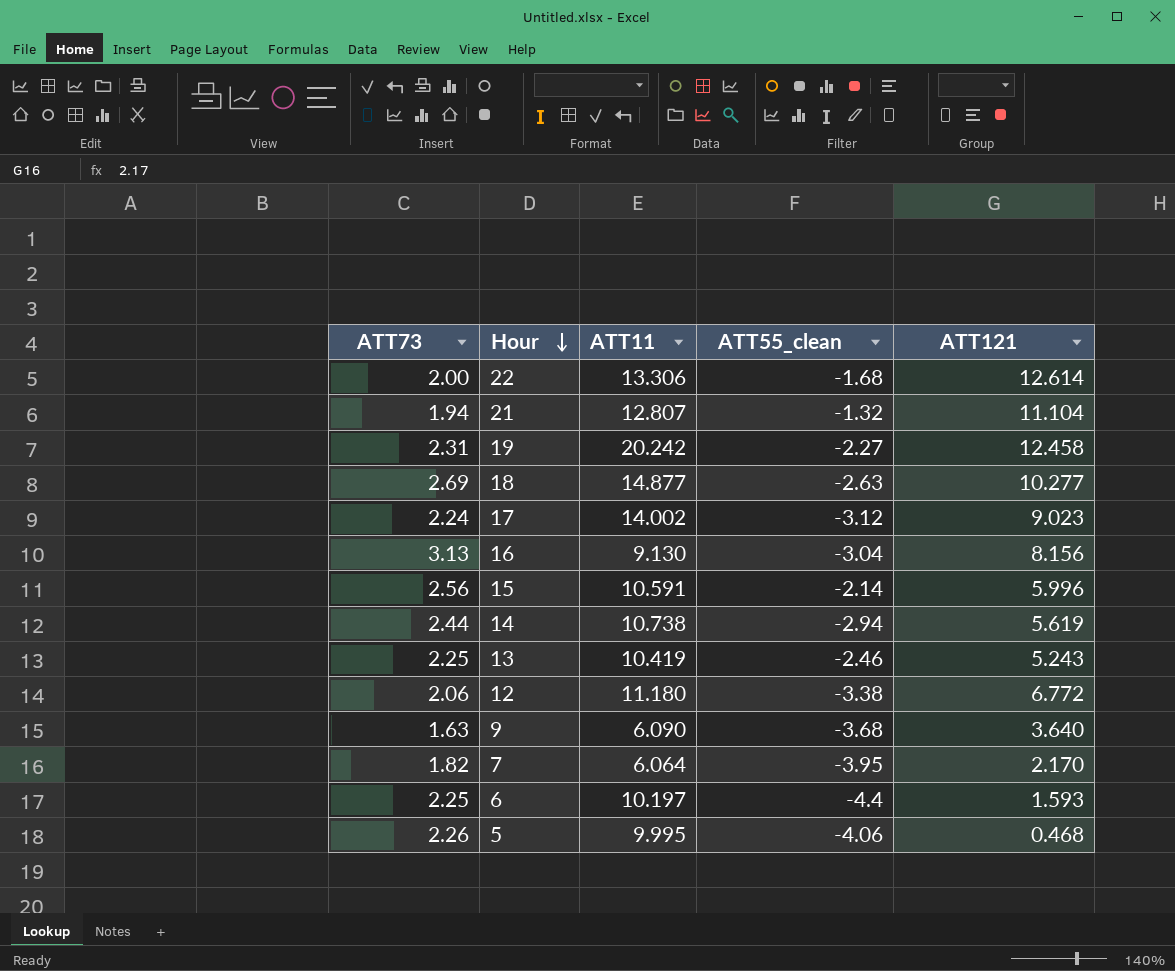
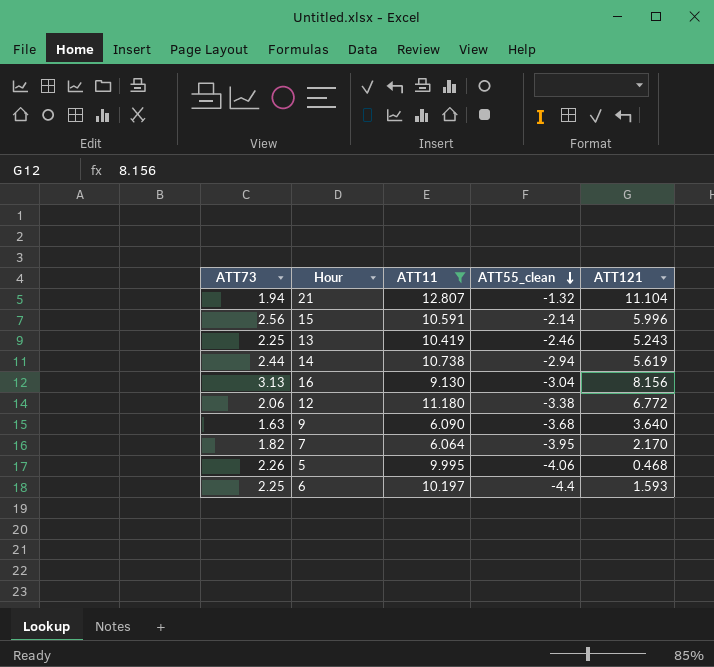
filter: none -> ATT11 <= 12.807
row order: Hour descending -> ATT55_clean descending

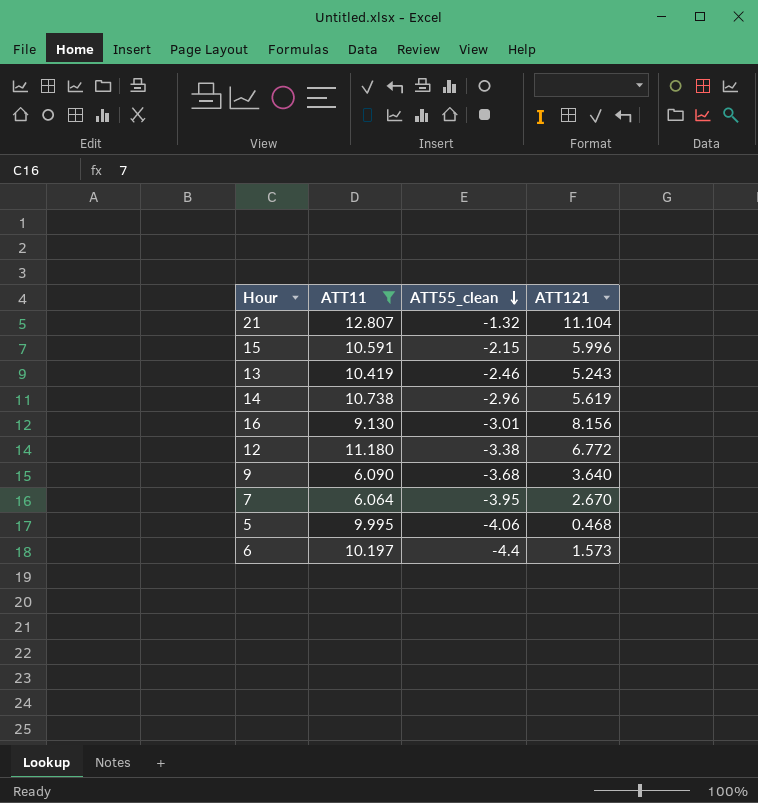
column ATT73 | position: 1 -> none
15 | ATT55_clean: -2.14 -> -2.15
14 | ATT55_clean: -2.94 -> -2.96
16 | ATT55_clean: -3.04 -> -3.01
7 | ATT121: 2.170 -> 2.670
6 | ATT121: 1.593 -> 1.573

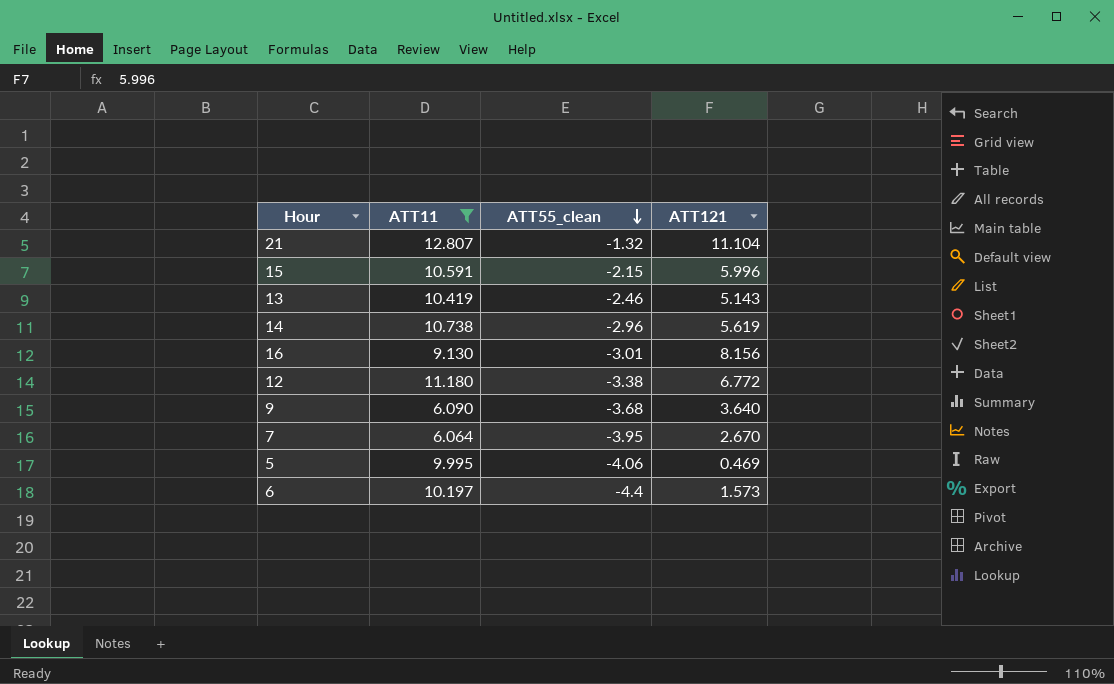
13 | ATT121: 5.243 -> 5.143
5 | ATT121: 0.468 -> 0.469

